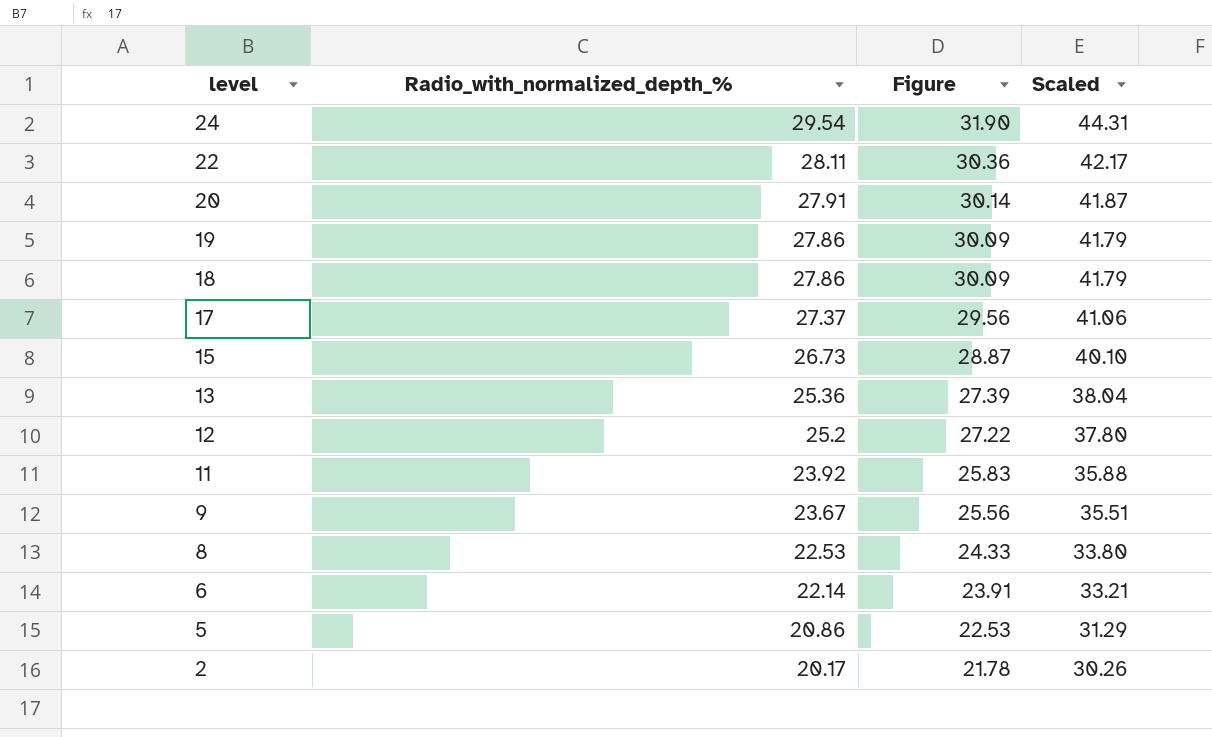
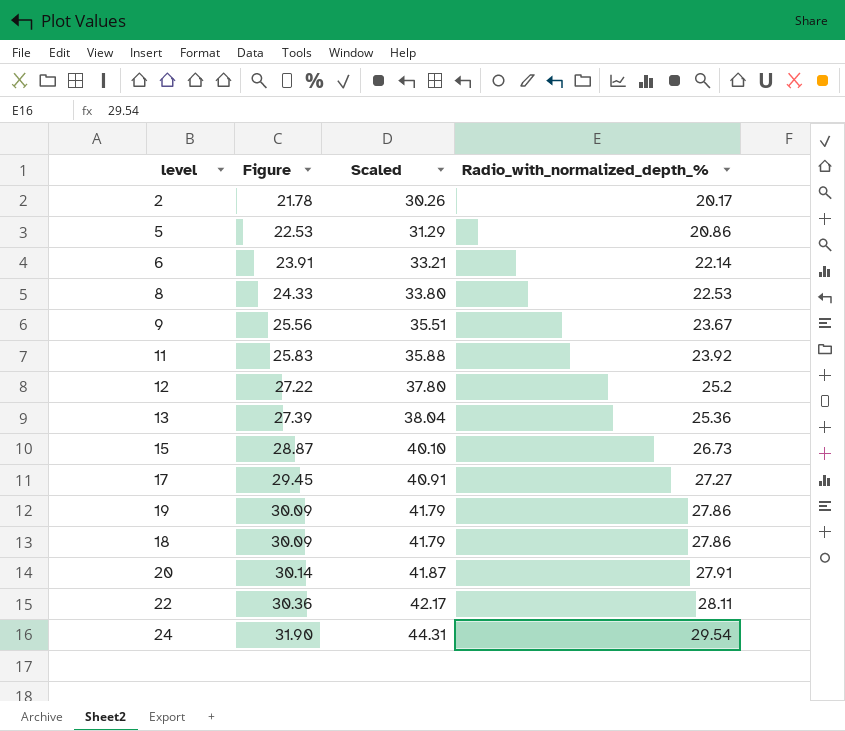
row order: level descending -> Figure ascending
column Radio_with_normalized_depth_% | position: 2 -> 4
17 | Figure: 29.56 -> 29.45
17 | Scaled: 41.06 -> 40.91
17 | Radio_with_normalized_depth_%: 27.37 -> 27.27

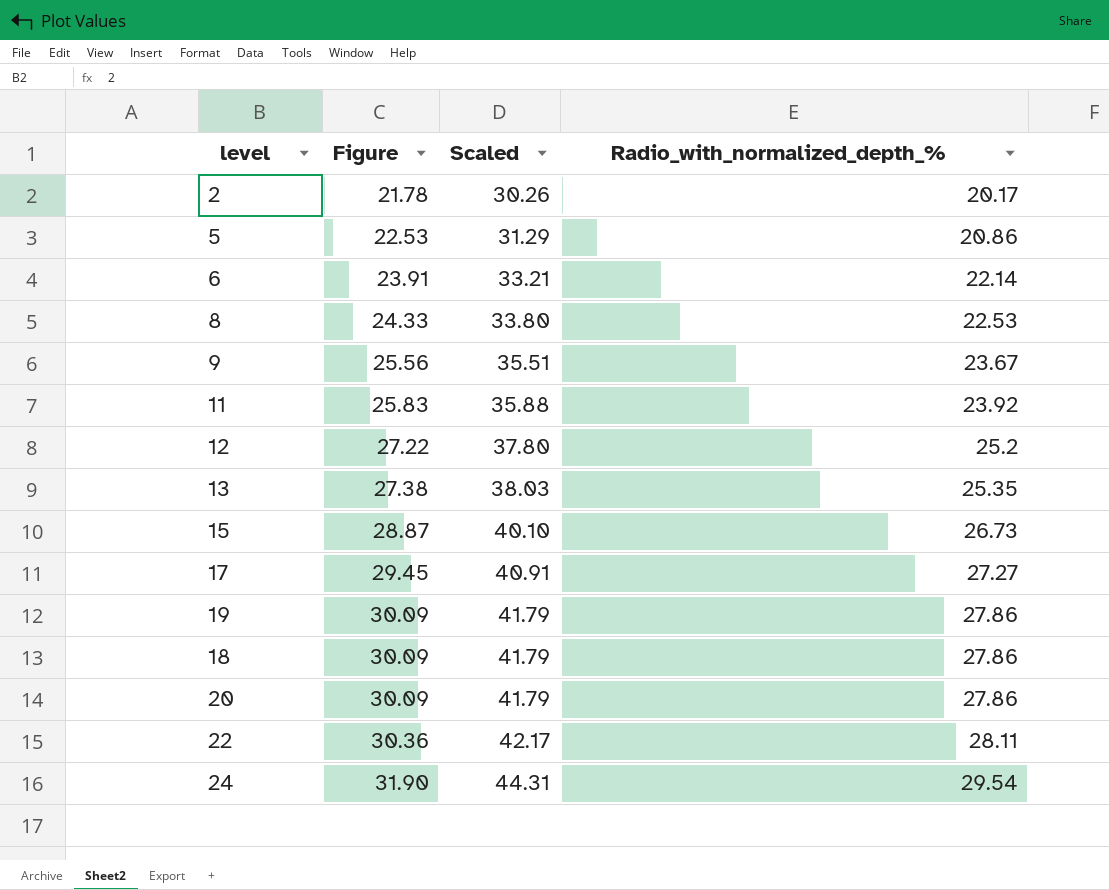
13 | Figure: 27.39 -> 27.38
13 | Scaled: 38.04 -> 38.03
13 | Radio_with_normalized_depth_%: 25.36 -> 25.35
20 | Figure: 30.14 -> 30.09
20 | Scaled: 41.87 -> 41.79
20 | Radio_with_normalized_depth_%: 27.91 -> 27.86

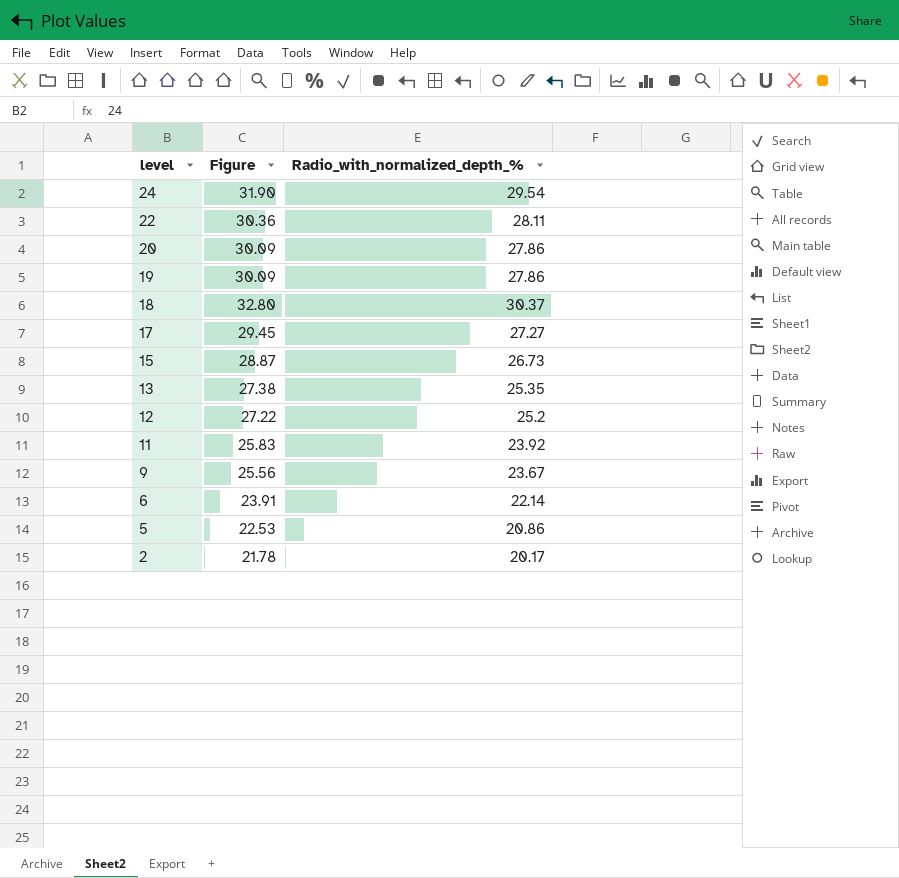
row order: Figure ascending -> level descending
column Scaled | formula: [Radio_with_normalized_depth_%] * 1.5 -> none
row 8: 24.33 | 33.80 | 22.53 -> none
18 | Figure: 30.09 -> 32.80
18 | Radio_with_normalized_depth_%: 27.86 -> 30.37

